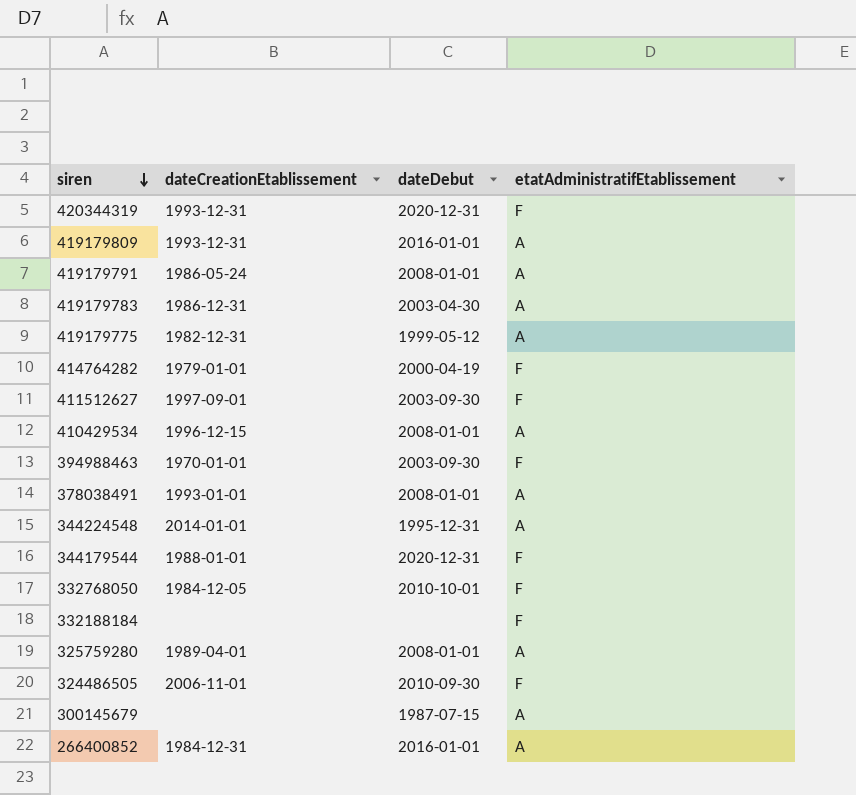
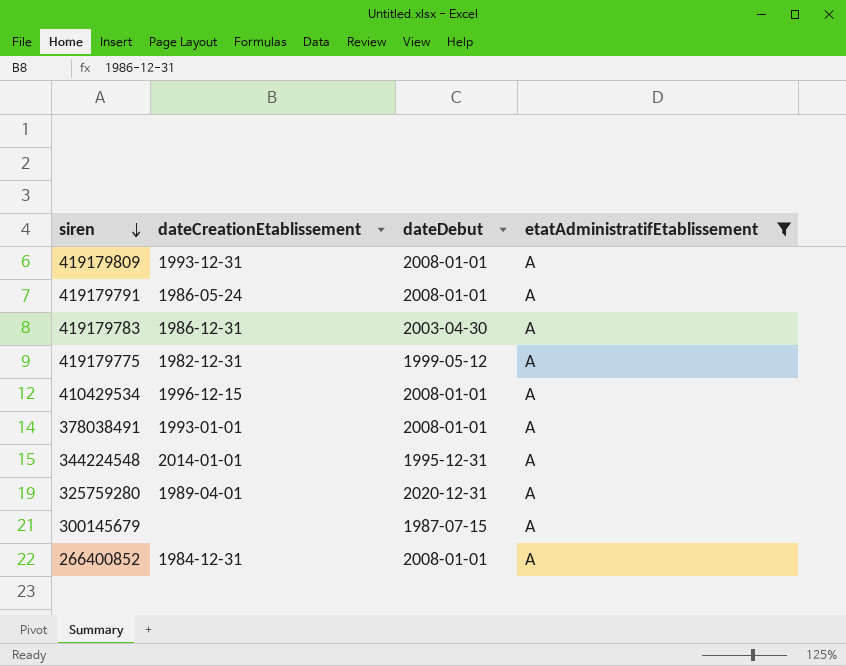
filter: none -> etatAdministratifEtablissement = A
419179809 | dateDebut: 2016-01-01 -> 2008-01-01
325759280 | dateDebut: 2008-01-01 -> 2020-12-31
266400852 | dateDebut: 2016-01-01 -> 2008-01-01

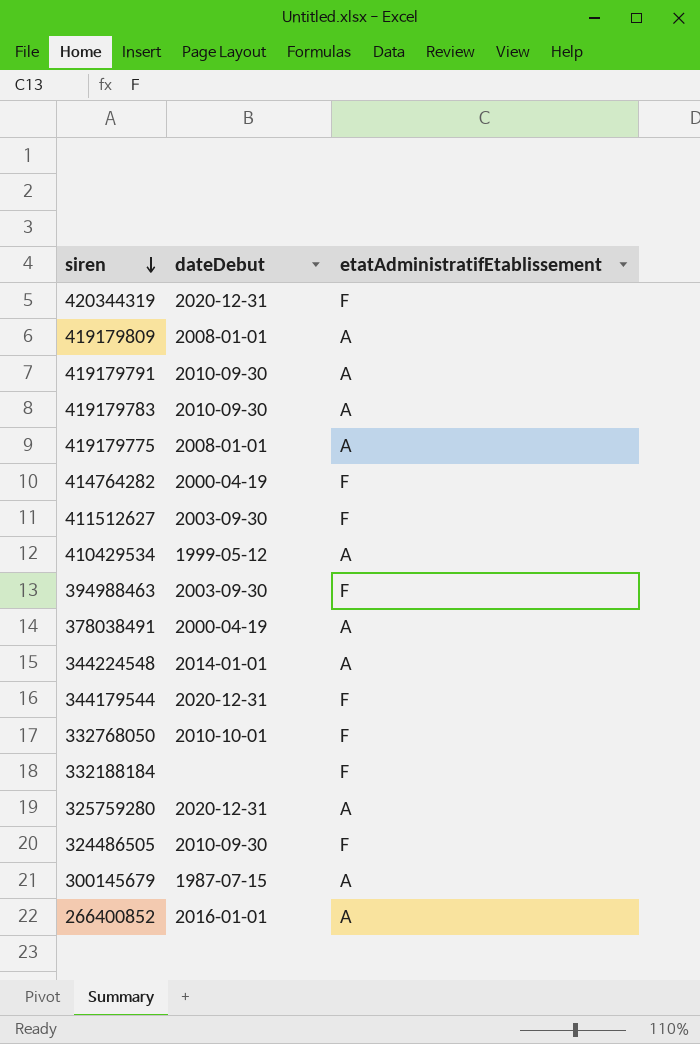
filter: etatAdministratifEtablissement = A -> none
column dateCreationEtablissement | position: 2 -> none
419179791 | dateDebut: 2008-01-01 -> 2010-09-30
419179783 | dateDebut: 2003-04-30 -> 2010-09-30
419179775 | dateDebut: 1999-05-12 -> 2008-01-01
410429534 | dateDebut: 2008-01-01 -> 1999-05-12
378038491 | dateDebut: 2008-01-01 -> 2000-04-19
344224548 | dateDebut: 1995-12-31 -> 2014-01-01
266400852 | dateDebut: 2008-01-01 -> 2016-01-01

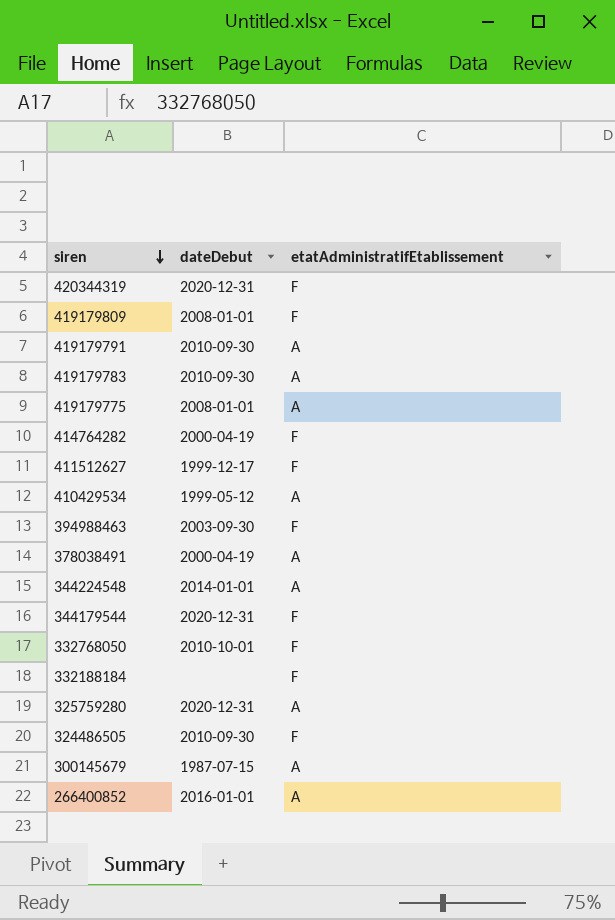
419179809 | etatAdministratifEtablissement: A -> F
411512627 | dateDebut: 2003-09-30 -> 1999-12-17

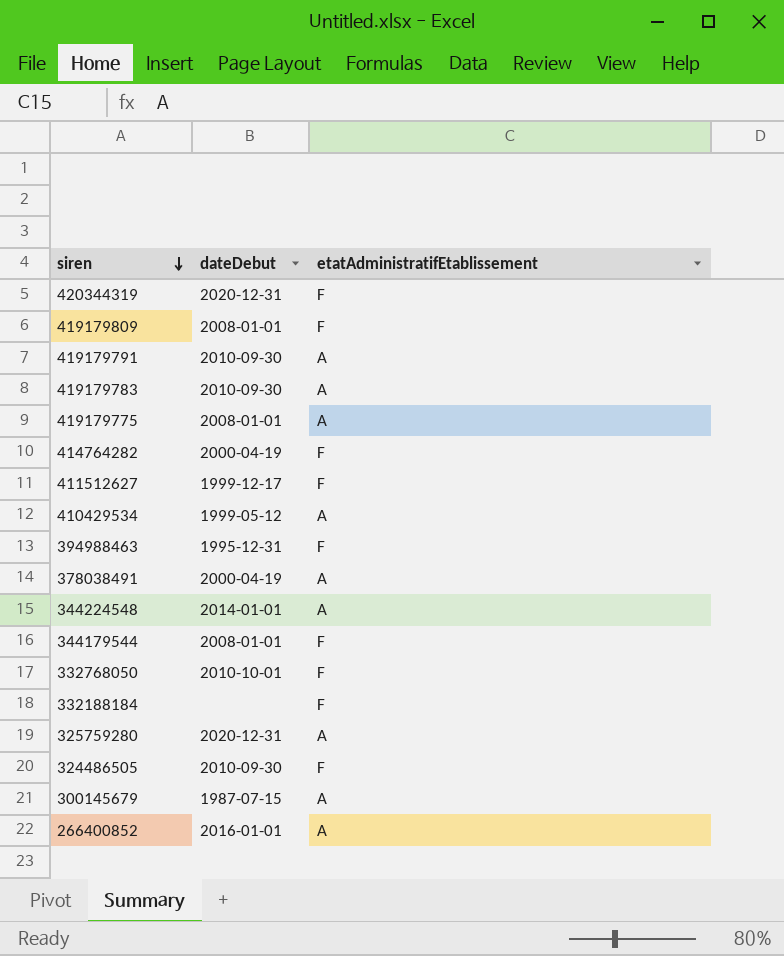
394988463 | dateDebut: 2003-09-30 -> 1995-12-31
344179544 | dateDebut: 2020-12-31 -> 2008-01-01

